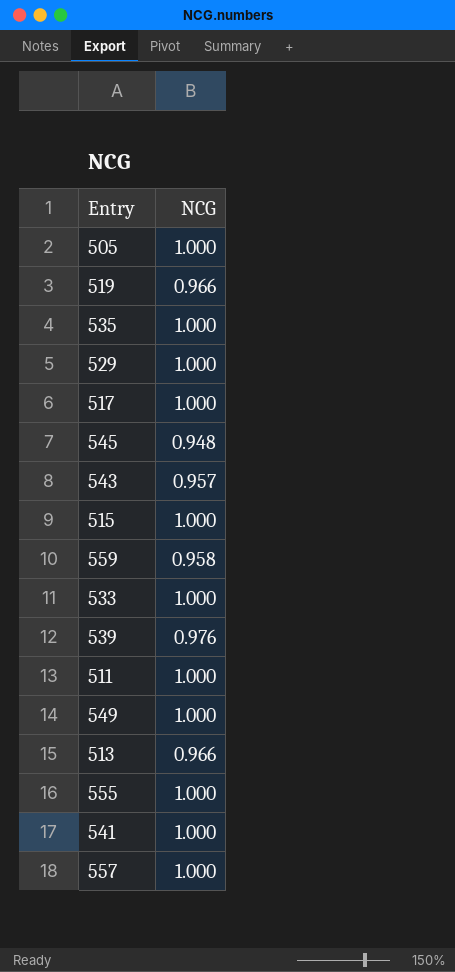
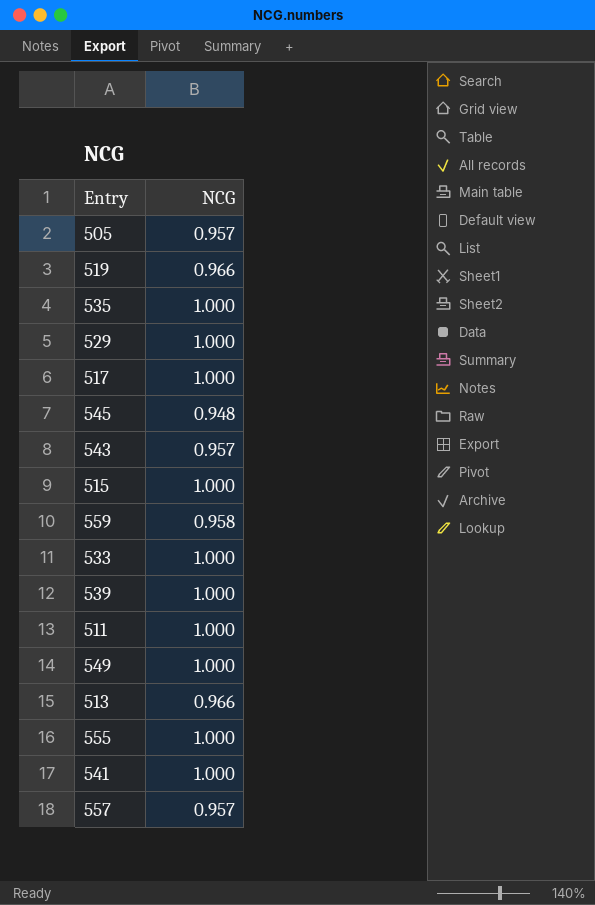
505 | NCG: 1.000 -> 0.957
539 | NCG: 0.976 -> 1.000
557 | NCG: 1.000 -> 0.957

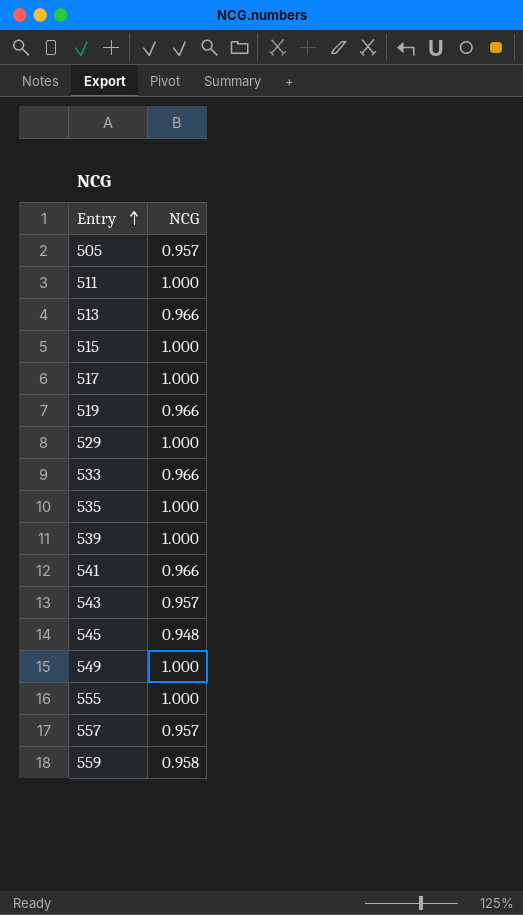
row order: none -> Entry ascending
533 | NCG: 1.000 -> 0.966
541 | NCG: 1.000 -> 0.966

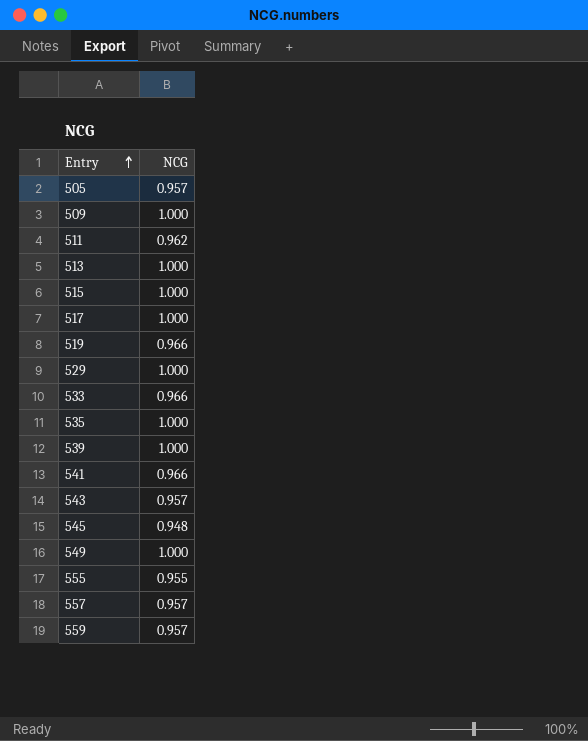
row 509: none -> 1.000
511 | NCG: 1.000 -> 0.962
513 | NCG: 0.966 -> 1.000
555 | NCG: 1.000 -> 0.955
559 | NCG: 0.958 -> 0.957

